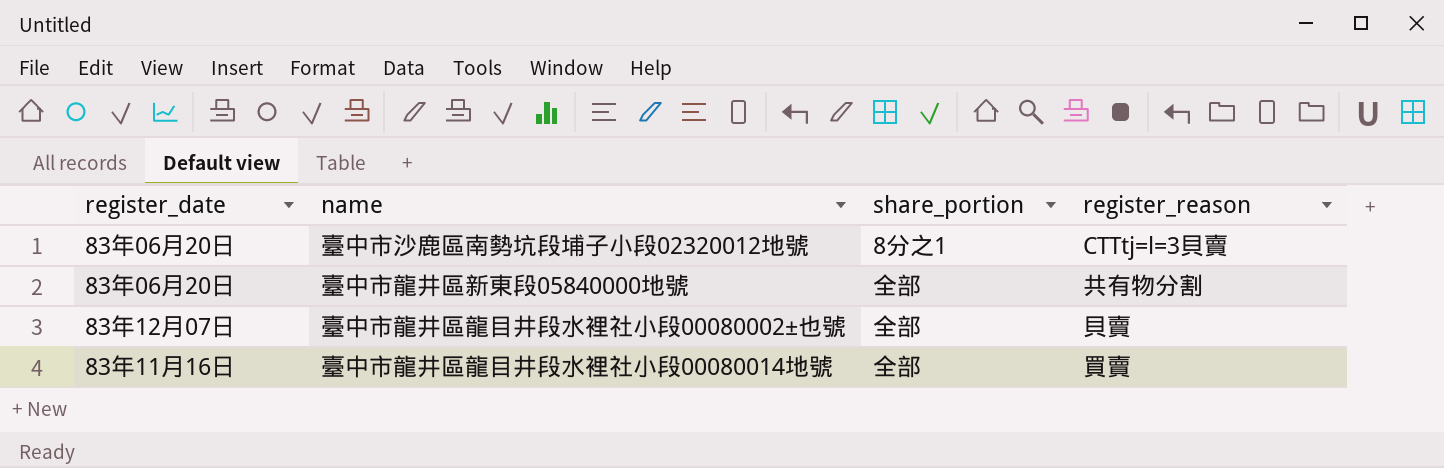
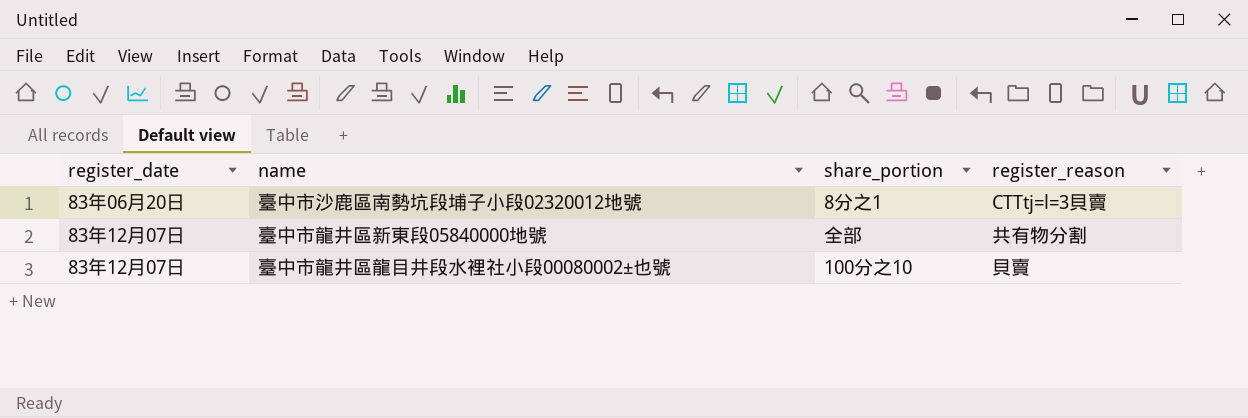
row 臺中市龍井區龍目井段水裡社小段00080014地號: 83年11月16日 | 全部 | 買賣 -> none
臺中市龍井區新東段05840000地號 | register_date: 83年06月20日 -> 83年12月07日
臺中市龍井區龍目井段水裡社小段00080002±也號 | share_portion: 全部 -> 100分之10

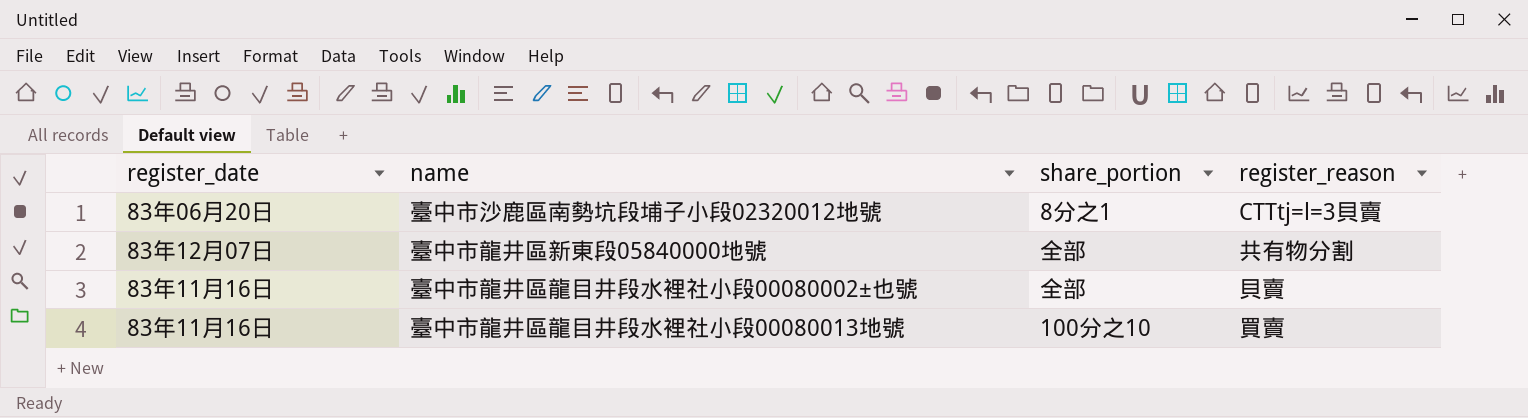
臺中市龍井區龍目井段水裡社小段00080002±也號 | register_date: 83年12月07日 -> 83年11月16日
臺中市龍井區龍目井段水裡社小段00080002±也號 | share_portion: 100分之10 -> 全部
row 臺中市龍井區龍目井段水裡社小段00080013地號: none -> 83年11月16日 | 100分之10 | 買賣

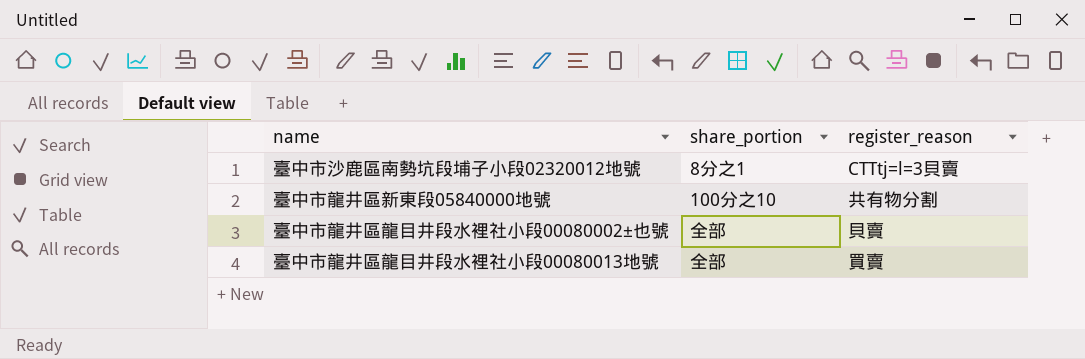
column register_date | position: 1 -> none
臺中市龍井區新東段05840000地號 | share_portion: 全部 -> 100分之10
臺中市龍井區龍目井段水裡社小段00080013地號 | share_portion: 100分之10 -> 全部

